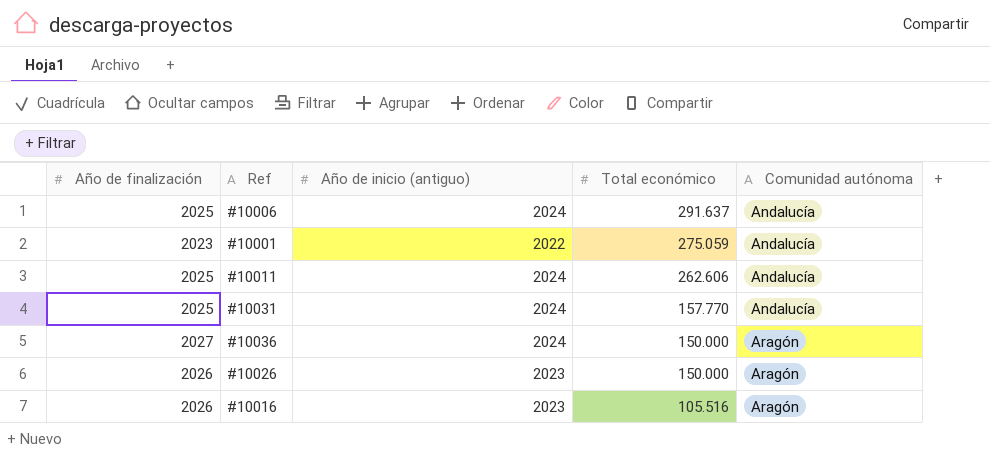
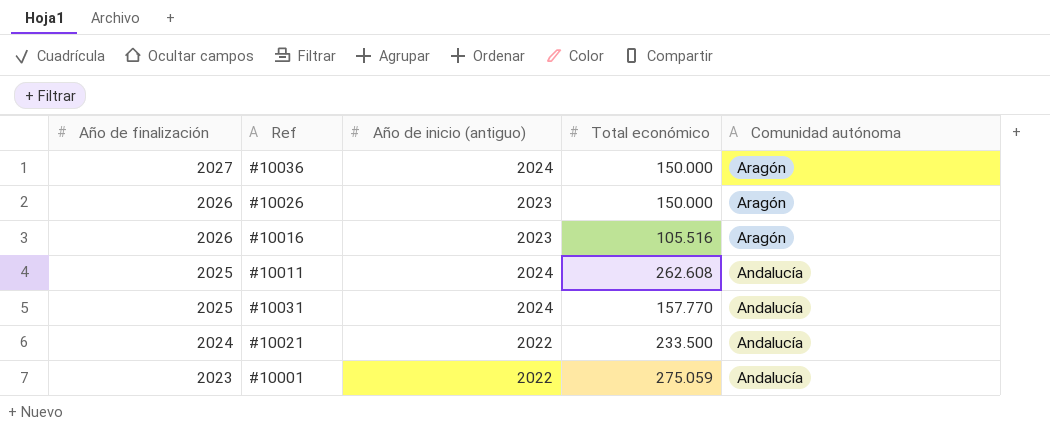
row order: Total económico descending -> Año de finalización descending
row #10006: 2025 | 2024 | 291.637 | Andalucía -> none
#10011 | Total económico: 262.606 -> 262.608
row #10021: none -> 2024 | 2022 | 233.500 | Andalucía

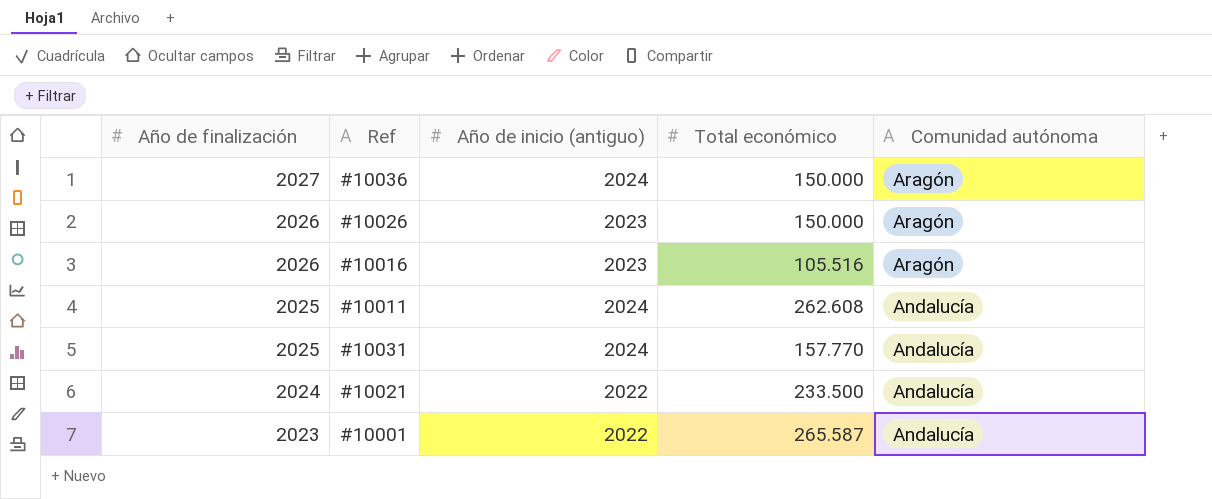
#10001 | Total económico: 275.059 -> 265.587

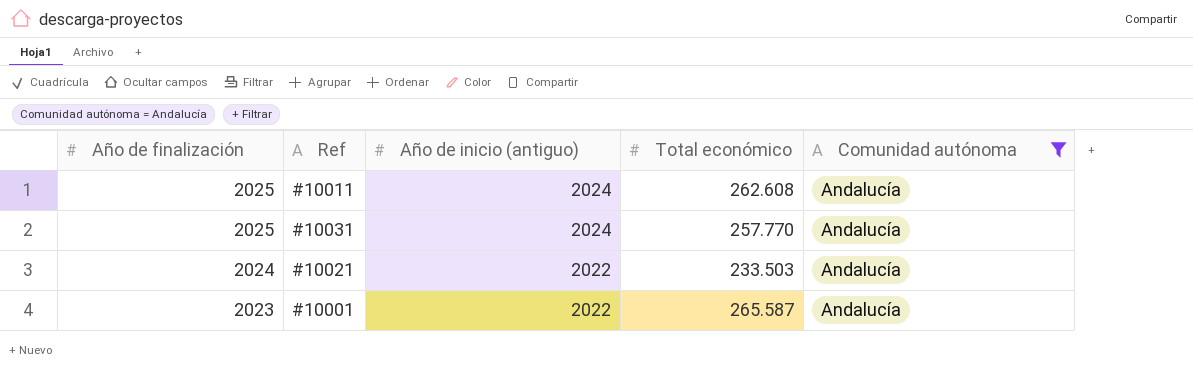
filter: none -> Comunidad autónoma = Andalucía
#10031 | Total económico: 157.770 -> 257.770
#10021 | Total económico: 233.500 -> 233.503

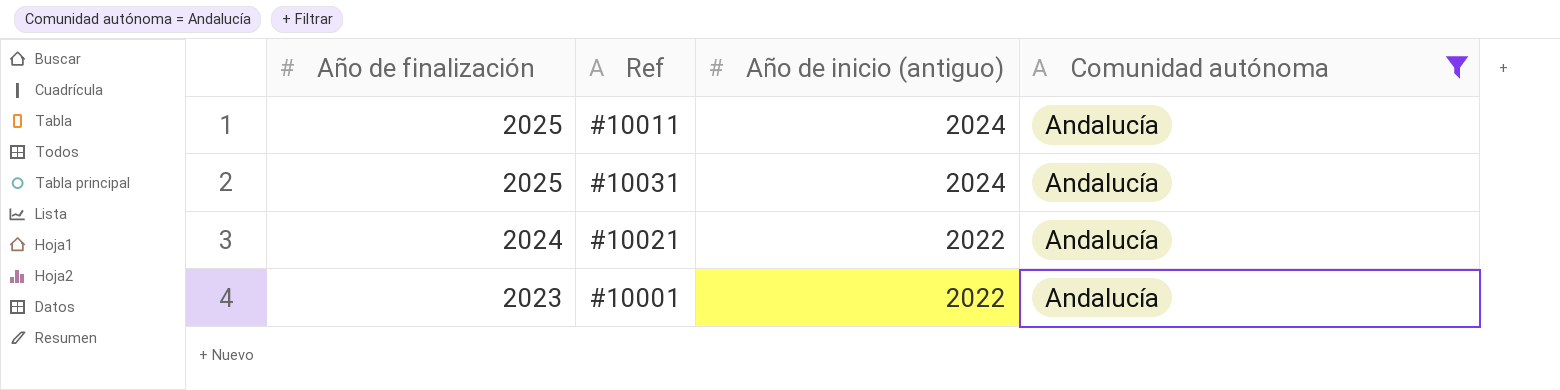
column Total económico | position: 4 -> none

